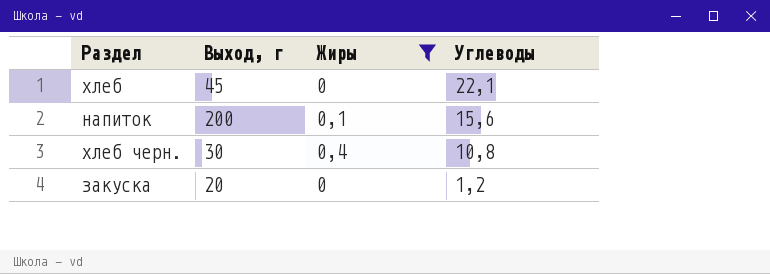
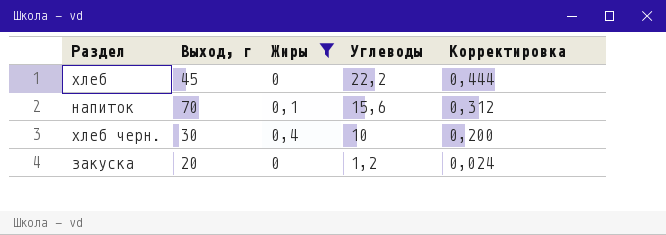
column Корректировка | formula: none -> [Углеводы] * 0,02
хлеб | Углеводы: 22,1 -> 22,2
напиток | Выход, г: 200 -> 70
хлеб черн. | Углеводы: 10,8 -> 10

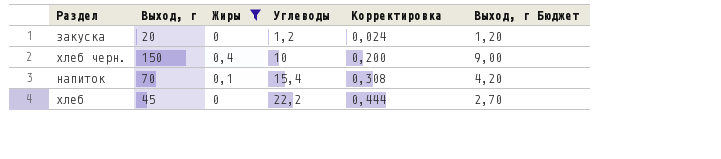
row order: Углеводы descending -> Углеводы ascending
column Выход, г Бюджет | formula: none -> [Выход, г] * 0,06
хлеб черн. | Выход, г: 30 -> 150
напиток | Углеводы: 15,6 -> 15,4
напиток | Корректировка: 0,312 -> 0,308

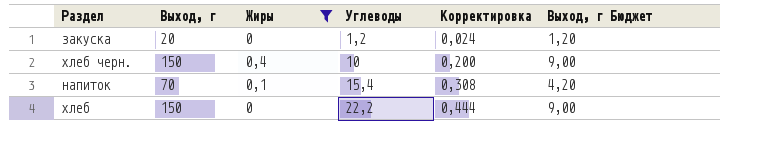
хлеб | Выход, г: 45 -> 150
хлеб | Выход, г Бюджет: 2,70 -> 9,00

